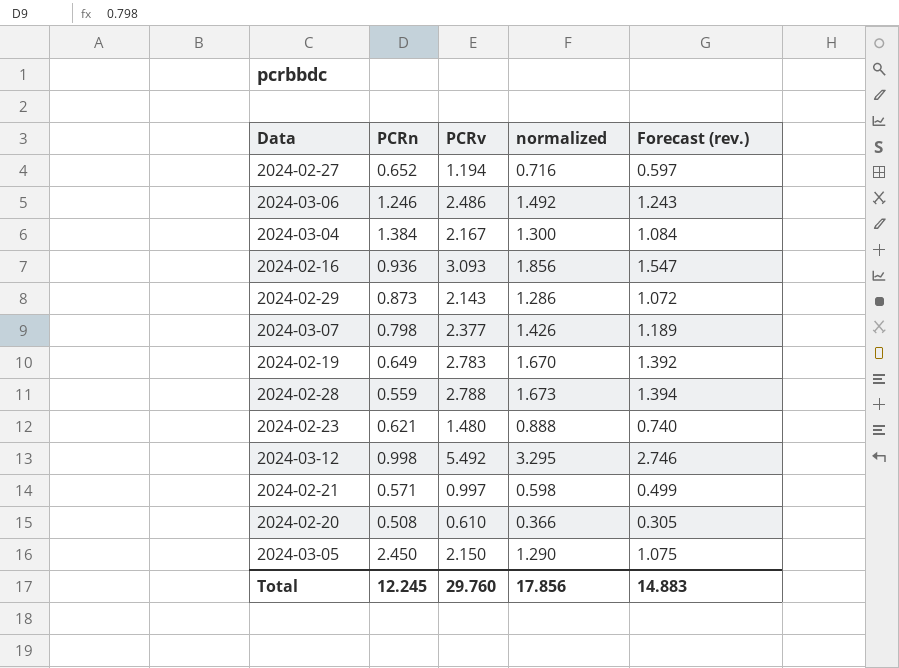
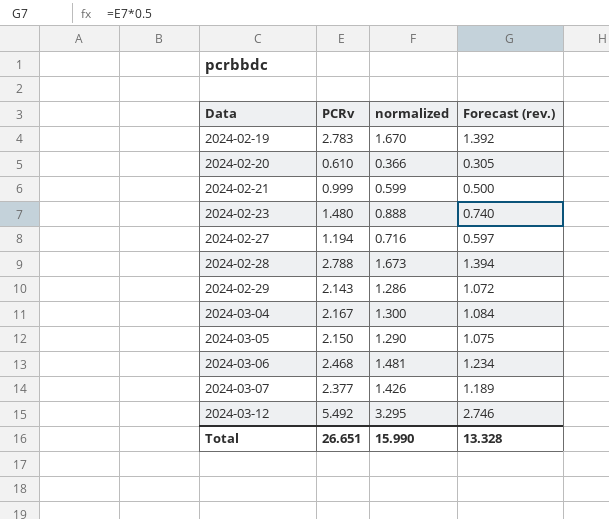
row order: none -> Data ascending
column PCRn | position: 2 -> none
row 2024-02-16: 0.936 | 3.093 | 1.856 | 1.547 -> none
2024-02-21 | PCRv: 0.997 -> 0.999
2024-02-21 | normalized: 0.598 -> 0.599
2024-02-21 | Forecast (rev.): 0.499 -> 0.500
2024-03-06 | PCRv: 2.486 -> 2.468
2024-03-06 | normalized: 1.492 -> 1.481
2024-03-06 | Forecast (rev.): 1.243 -> 1.234
Total | PCRv: 29.760 -> 26.651
Total | normalized: 17.856 -> 15.990
Total | Forecast (rev.): 14.883 -> 13.328

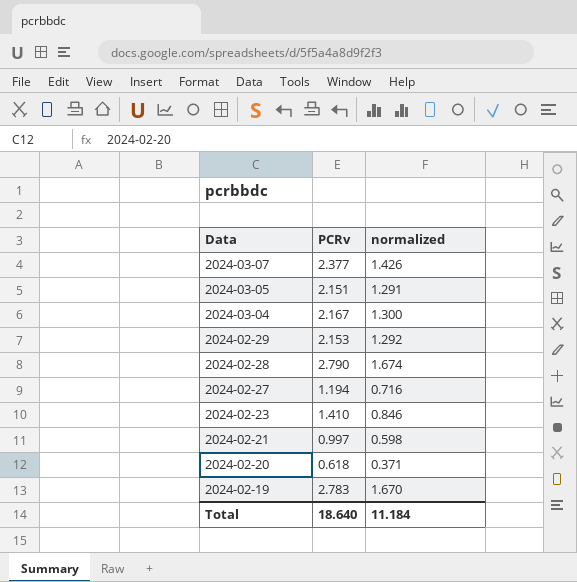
row order: Data ascending -> Data descending
column Forecast (rev.) | formula: [PCRv] * 0.5 -> none
row 2024-03-06: 2.468 | 1.481 | 1.234 -> none
row 2024-03-12: 5.492 | 3.295 | 2.746 -> none
2024-03-05 | PCRv: 2.150 -> 2.151
2024-03-05 | normalized: 1.290 -> 1.291
2024-02-29 | PCRv: 2.143 -> 2.153
2024-02-29 | normalized: 1.286 -> 1.292
2024-02-28 | PCRv: 2.788 -> 2.790
2024-02-28 | normalized: 1.673 -> 1.674
2024-02-23 | PCRv: 1.480 -> 1.410
2024-02-23 | normalized: 0.888 -> 0.846
2024-02-21 | PCRv: 0.999 -> 0.997
2024-02-21 | normalized: 0.599 -> 0.598
2024-02-20 | PCRv: 0.610 -> 0.618
2024-02-20 | normalized: 0.366 -> 0.371
Total | PCRv: 26.651 -> 18.640
Total | normalized: 15.990 -> 11.184

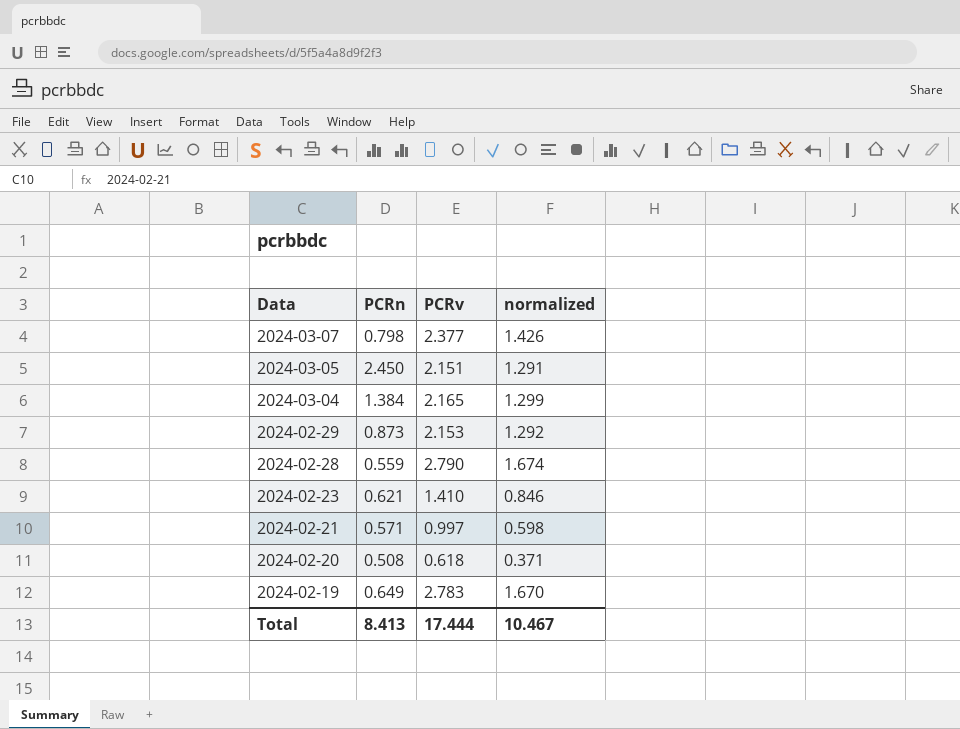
column PCRn | position: none -> 2
row 2024-02-27: 1.194 | 0.716 -> none
2024-03-04 | PCRv: 2.167 -> 2.165
2024-03-04 | normalized: 1.300 -> 1.299
Total | PCRv: 18.640 -> 17.444
Total | normalized: 11.184 -> 10.467

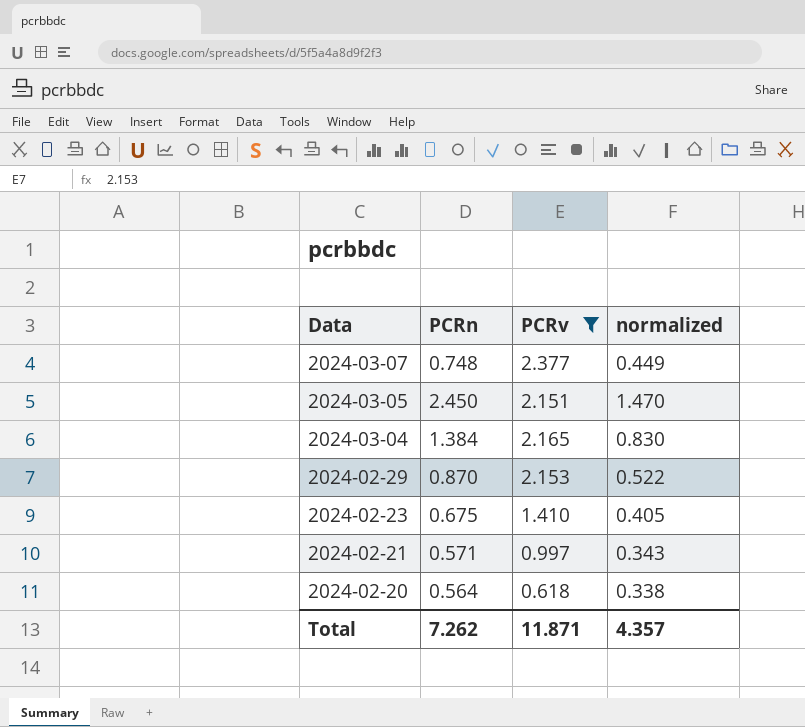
filter: none -> PCRv <= 2.377
column normalized | formula: [PCRv] * 0.6 -> [PCRn] * 0.6
2024-03-07 | PCRn: 0.798 -> 0.748
2024-02-29 | PCRn: 0.873 -> 0.870
2024-02-23 | PCRn: 0.621 -> 0.675
2024-02-20 | PCRn: 0.508 -> 0.564
Total | PCRn: 8.413 -> 7.262
Total | PCRv: 17.444 -> 11.871
Total | normalized: 10.467 -> 4.357

